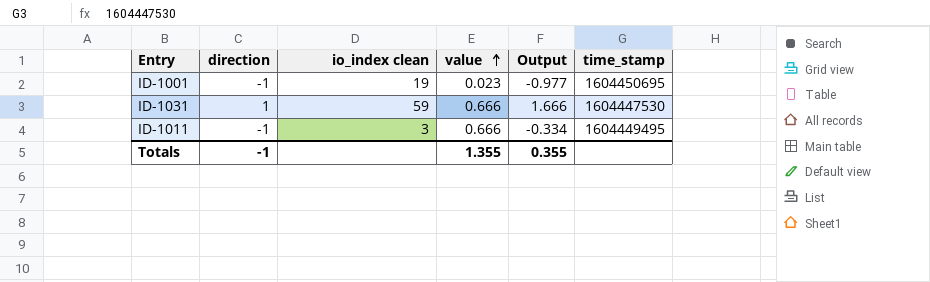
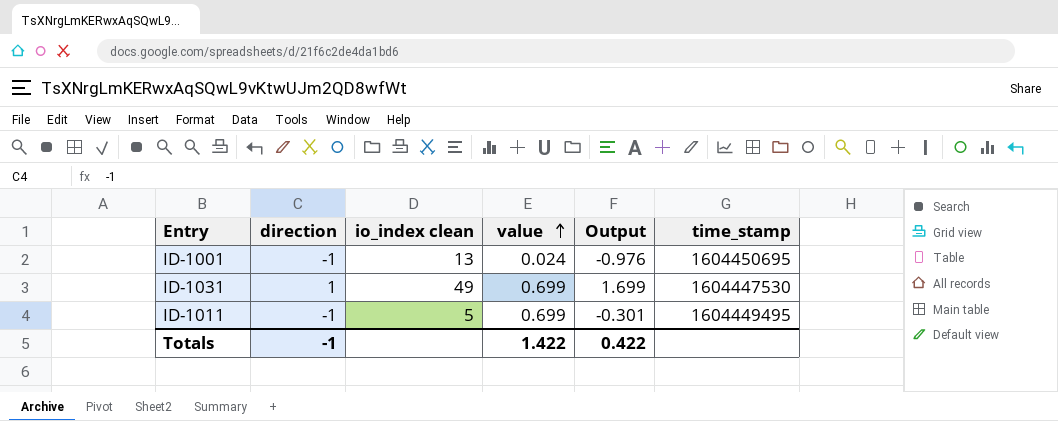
ID-1001 | io_index clean: 19 -> 13
ID-1001 | value: 0.023 -> 0.024
ID-1001 | Output: -0.977 -> -0.976
ID-1031 | io_index clean: 59 -> 49
ID-1031 | value: 0.666 -> 0.699
ID-1031 | Output: 1.666 -> 1.699
ID-1011 | io_index clean: 3 -> 5
ID-1011 | value: 0.666 -> 0.699
ID-1011 | Output: -0.334 -> -0.301
Totals | value: 1.355 -> 1.422
Totals | Output: 0.355 -> 0.422

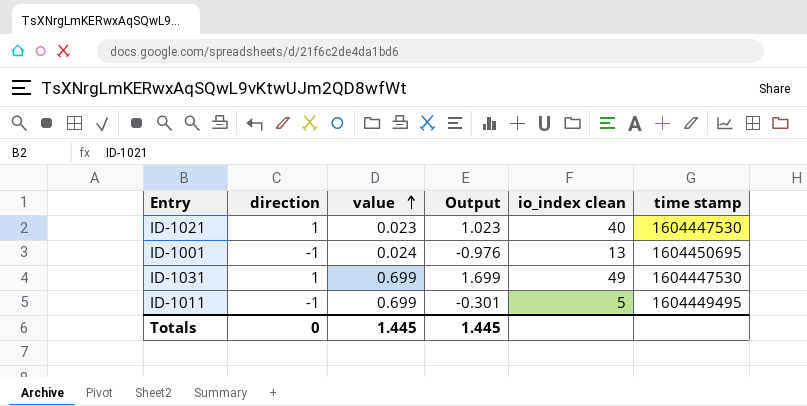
column io_index clean | position: 3 -> 5
column name: time_stamp -> time stamp
row ID-1021: none -> 1 | 0.023 | 1.023 | 40 | 1604447530
Totals | direction: -1 -> 0
Totals | value: 1.422 -> 1.445
Totals | Output: 0.422 -> 1.445

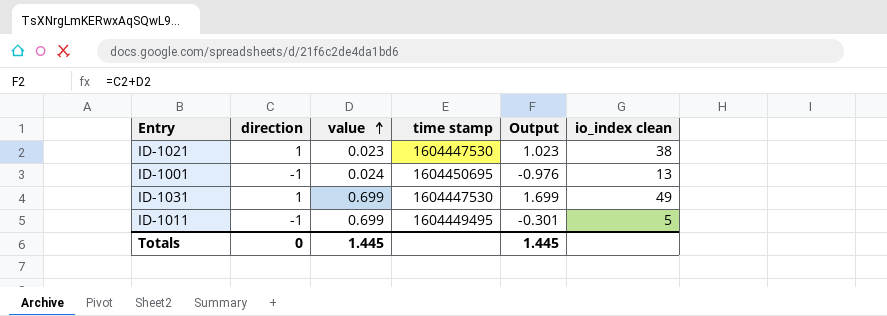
column time stamp | position: 6 -> 4
ID-1021 | io_index clean: 40 -> 38

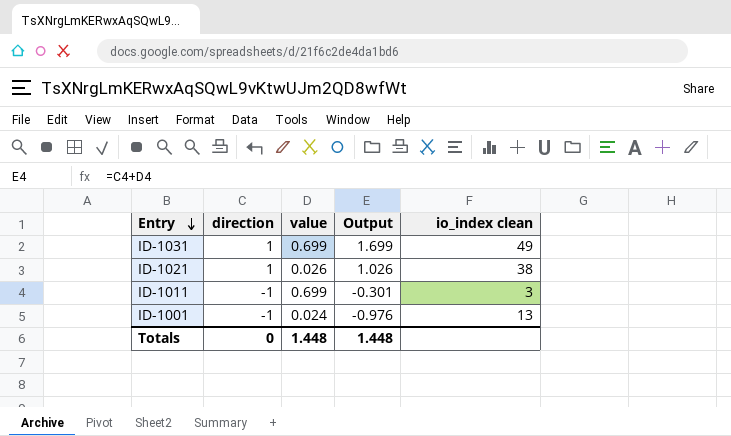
row order: value ascending -> Entry descending
column time stamp | position: 4 -> none
ID-1021 | value: 0.023 -> 0.026
ID-1021 | Output: 1.023 -> 1.026
ID-1011 | io_index clean: 5 -> 3
Totals | value: 1.445 -> 1.448
Totals | Output: 1.445 -> 1.448

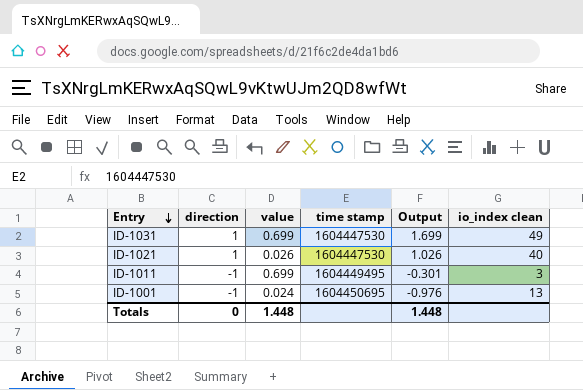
column time stamp | position: none -> 4
ID-1021 | io_index clean: 38 -> 40

